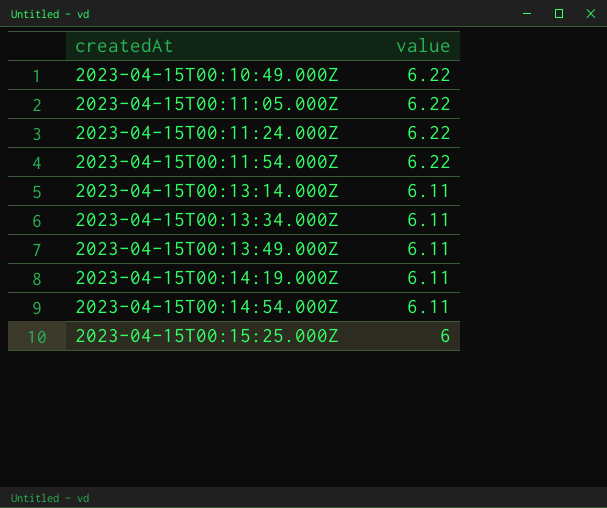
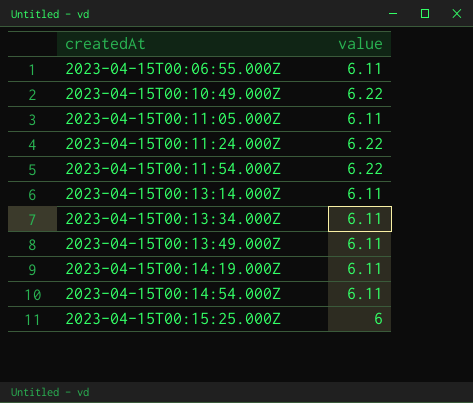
row 2023-04-15T00:06:55.000Z: none -> 6.11
2023-04-15T00:11:05.000Z | value: 6.22 -> 6.11

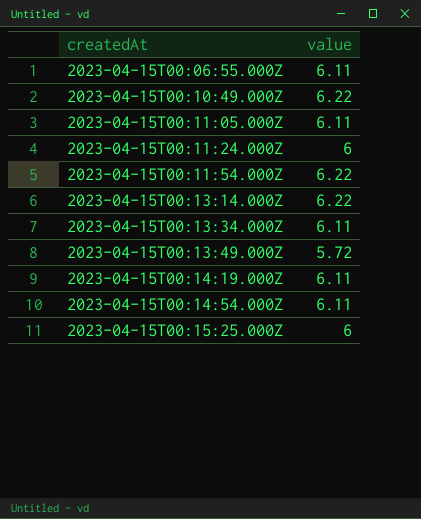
2023-04-15T00:11:24.000Z | value: 6.22 -> 6
2023-04-15T00:13:14.000Z | value: 6.11 -> 6.22
2023-04-15T00:13:49.000Z | value: 6.11 -> 5.72

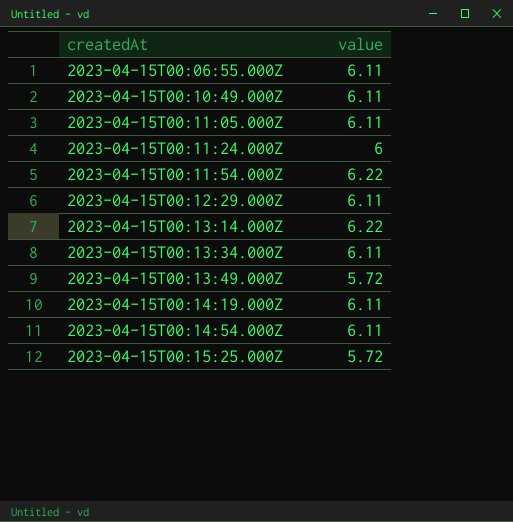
2023-04-15T00:10:49.000Z | value: 6.22 -> 6.11
row 2023-04-15T00:12:29.000Z: none -> 6.11
2023-04-15T00:15:25.000Z | value: 6 -> 5.72

